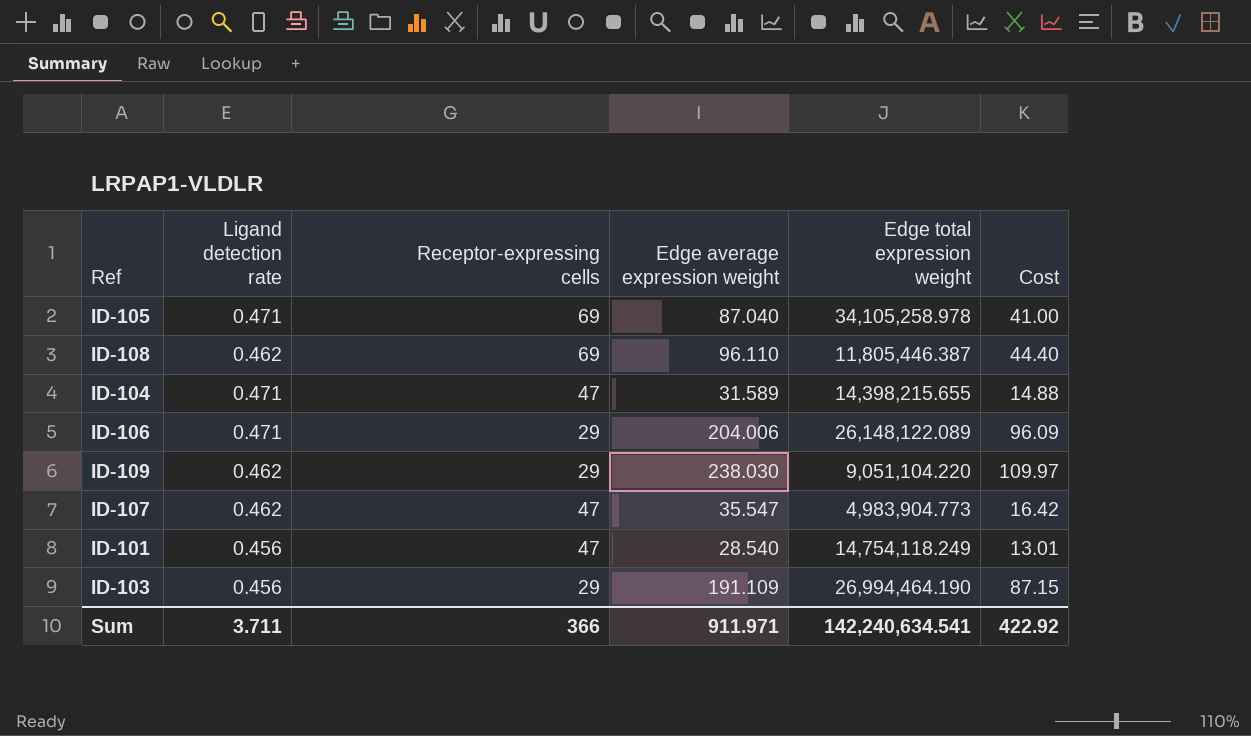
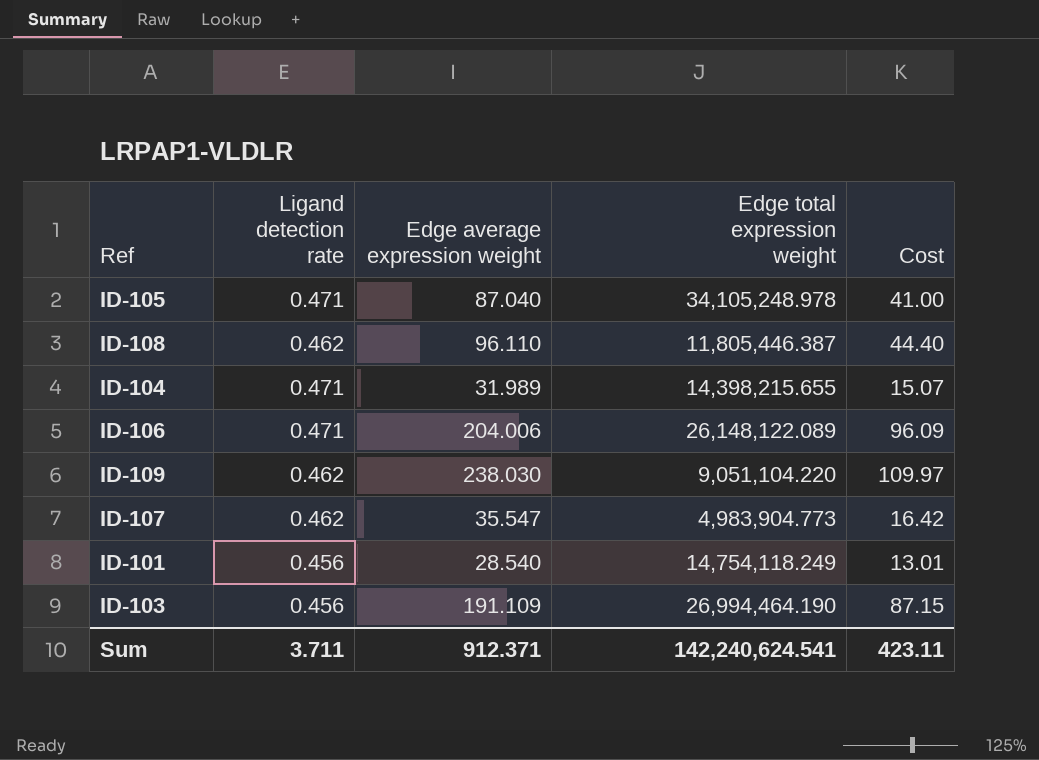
column Receptor-expressing cells | position: 3 -> none
ID-105 | Edge total expression weight: 34,105,258.978 -> 34,105,248.978
ID-104 | Edge average expression weight: 31.589 -> 31.989
ID-104 | Cost: 14.88 -> 15.07
Sum | Edge average expression weight: 911.971 -> 912.371
Sum | Edge total expression weight: 142,240,634.541 -> 142,240,624.541
Sum | Cost: 422.92 -> 423.11

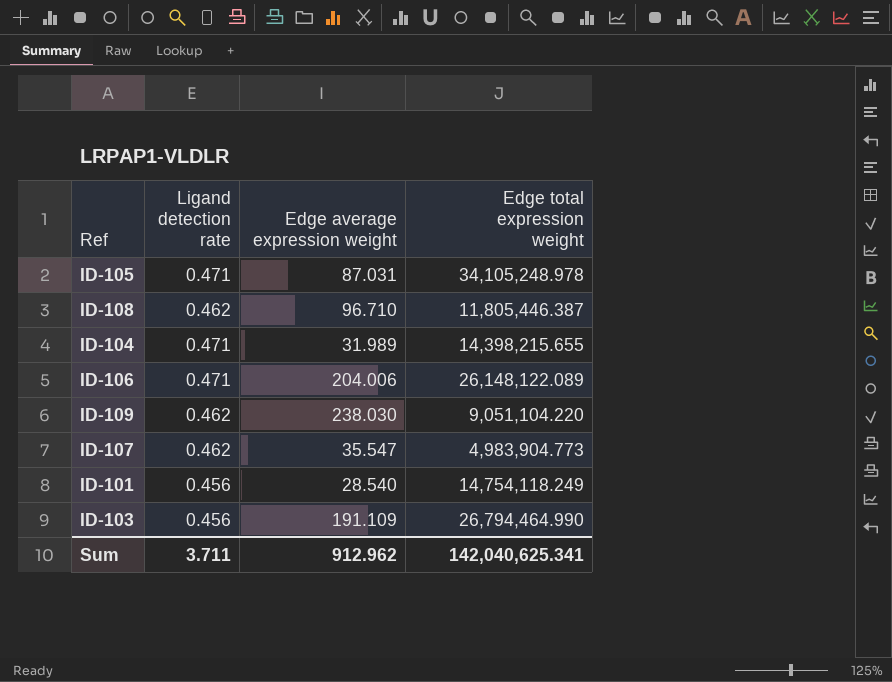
column Cost | formula: [Ligand detection rate] * [Edge average expression weight] -> none
ID-105 | Edge average expression weight: 87.040 -> 87.031
ID-108 | Edge average expression weight: 96.110 -> 96.710
ID-103 | Edge total expression weight: 26,994,464.190 -> 26,794,464.990
Sum | Edge average expression weight: 912.371 -> 912.962
Sum | Edge total expression weight: 142,240,624.541 -> 142,040,625.341

